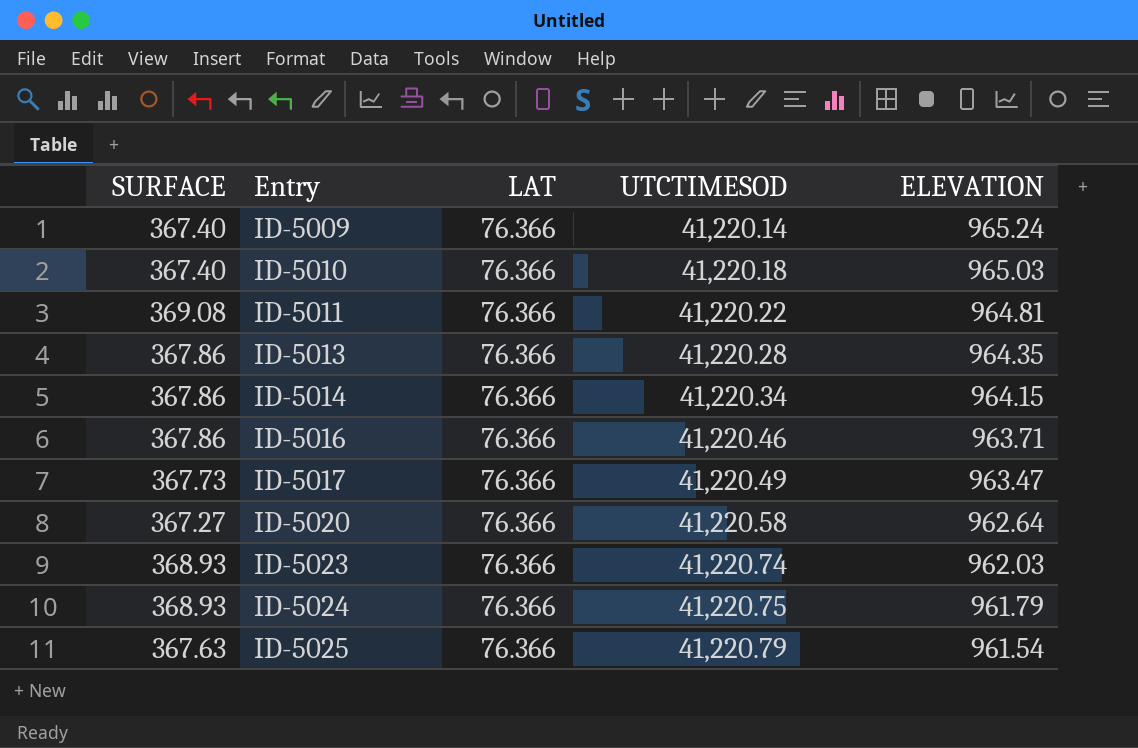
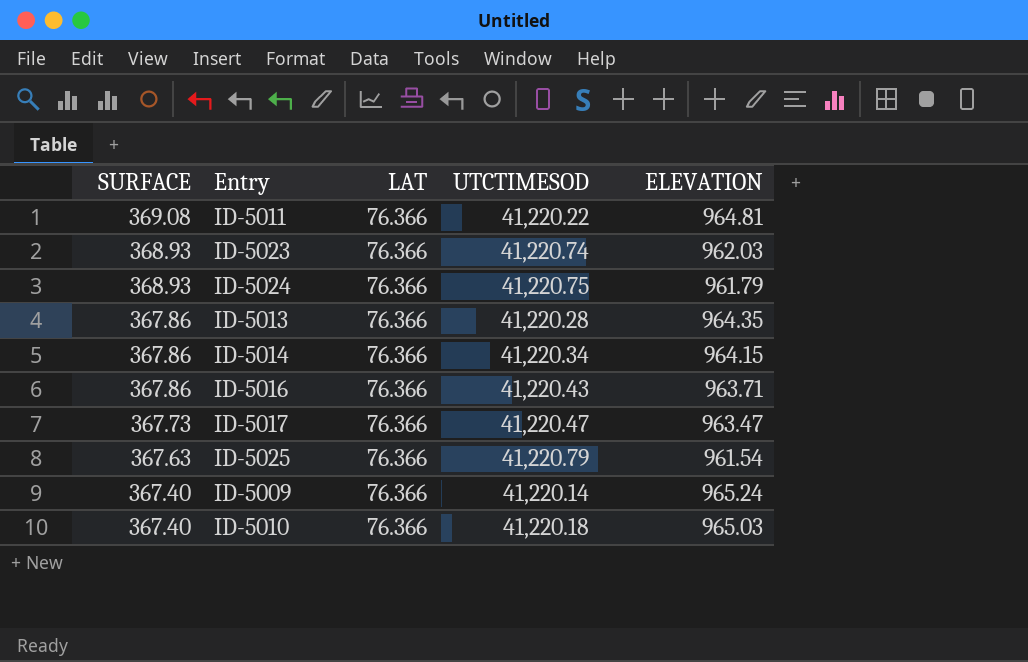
row order: Entry ascending -> SURFACE descending
row ID-5020: 367.27 | 76.366 | 41,220.58 | 962.64 -> none
ID-5016 | UTCTIMESOD: 41,220.46 -> 41,220.43
ID-5017 | UTCTIMESOD: 41,220.49 -> 41,220.47

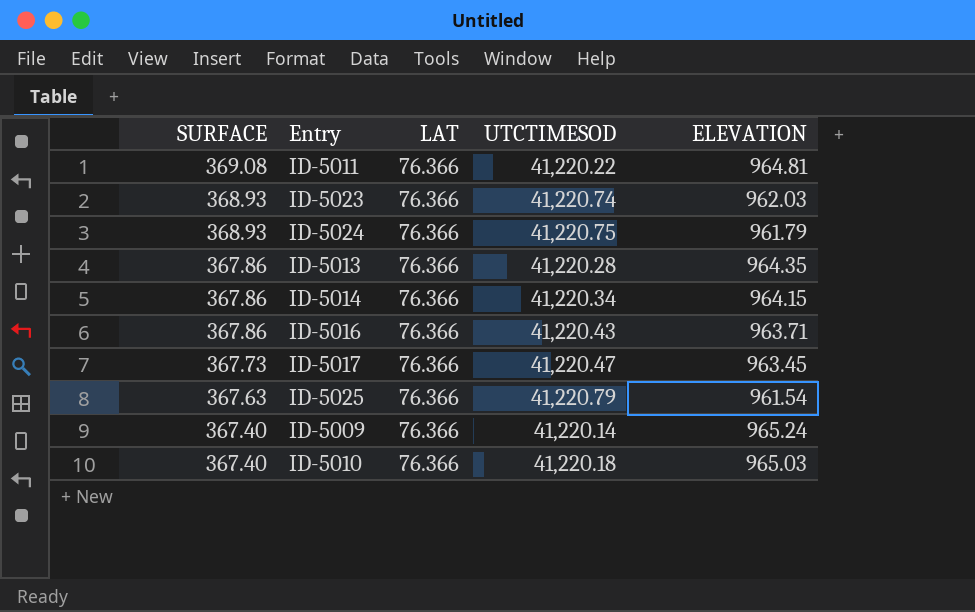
ID-5017 | ELEVATION: 963.47 -> 963.45

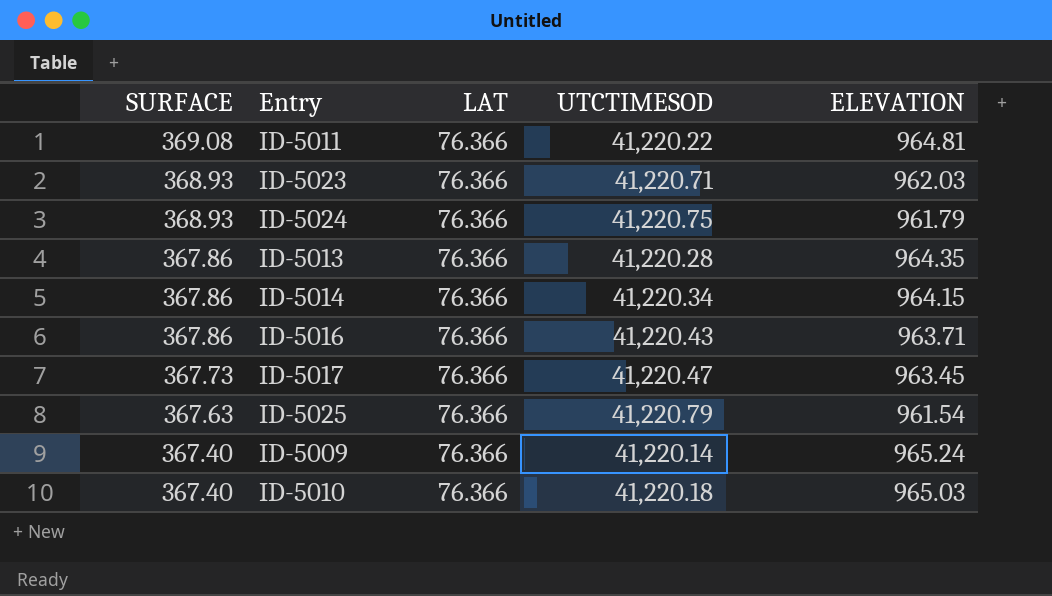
ID-5023 | UTCTIMESOD: 41,220.74 -> 41,220.71

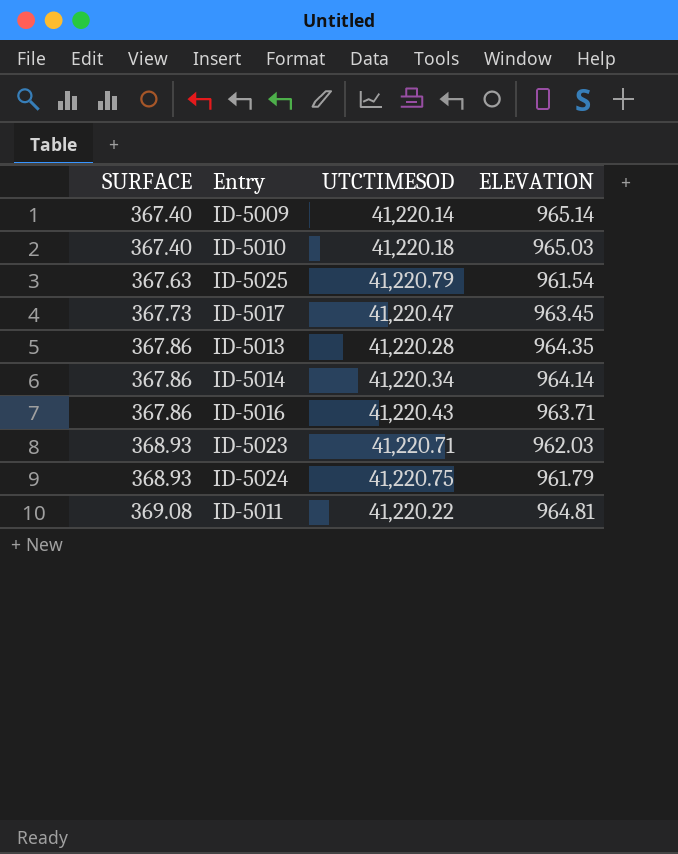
row order: SURFACE descending -> SURFACE ascending
column LAT | position: 3 -> none
ID-5009 | ELEVATION: 965.24 -> 965.14
ID-5014 | ELEVATION: 964.15 -> 964.14

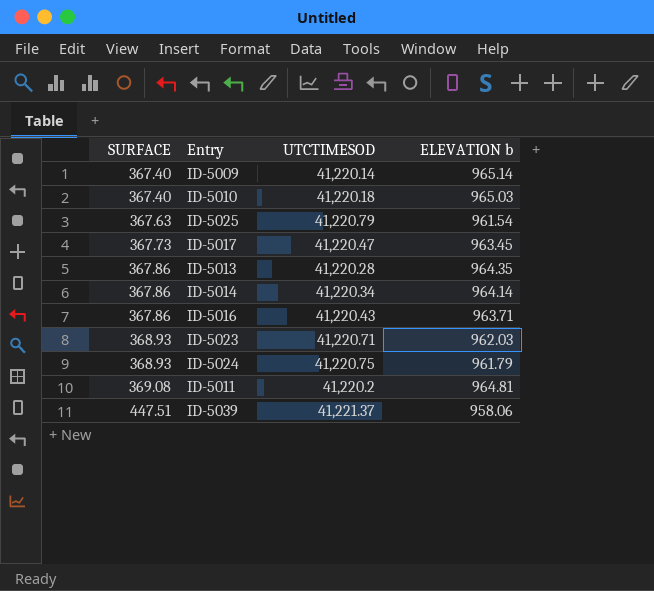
column name: ELEVATION -> ELEVATION b
ID-5011 | UTCTIMESOD: 41,220.22 -> 41,220.2
row ID-5039: none -> 447.51 | 41,221.37 | 958.06

